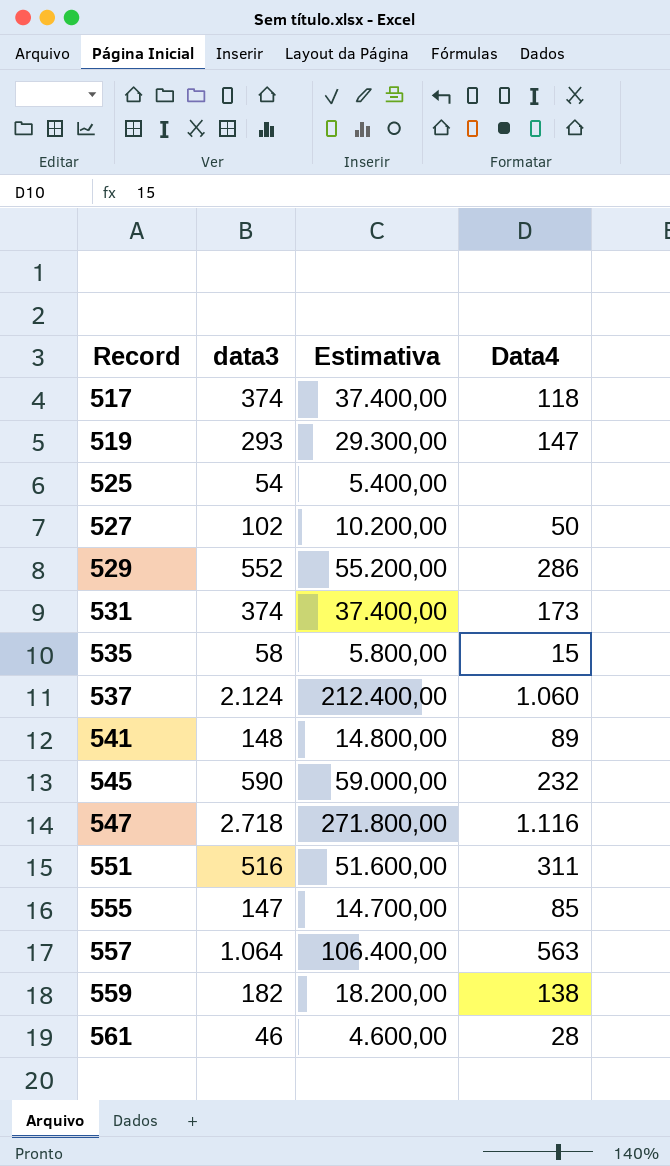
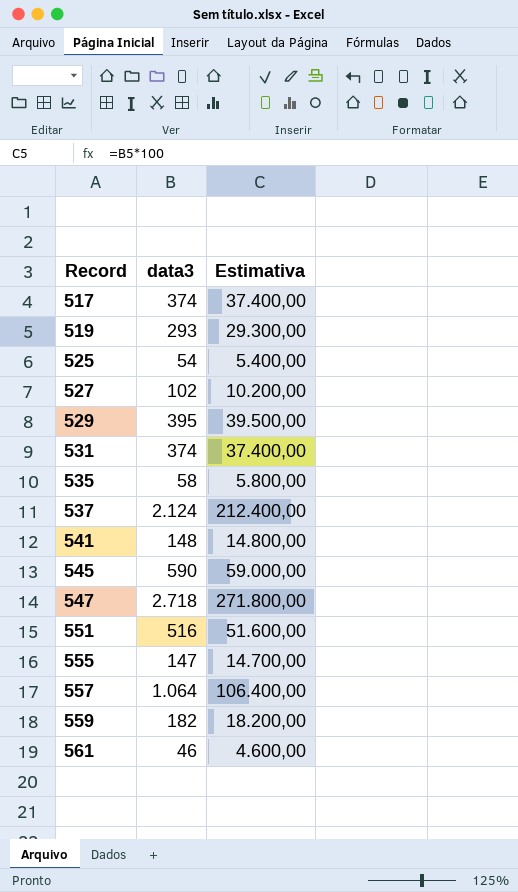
column Data4 | position: 4 -> none
529 | data3: 552 -> 395
529 | Estimativa: 55.200,00 -> 39.500,00

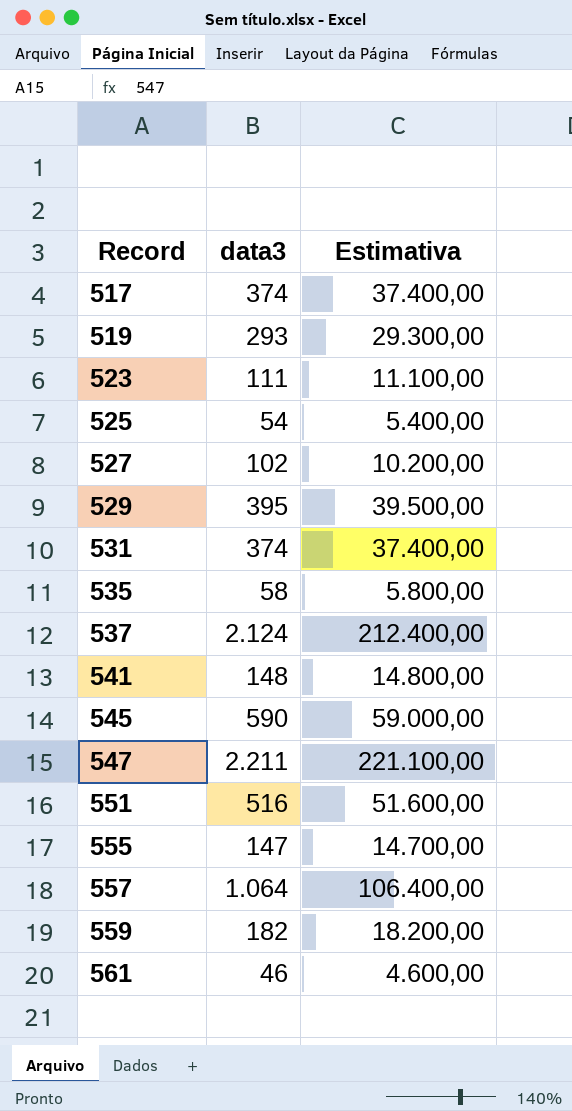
row 523: none -> 111 | 11.100,00
547 | data3: 2.718 -> 2.211
547 | Estimativa: 271.800,00 -> 221.100,00

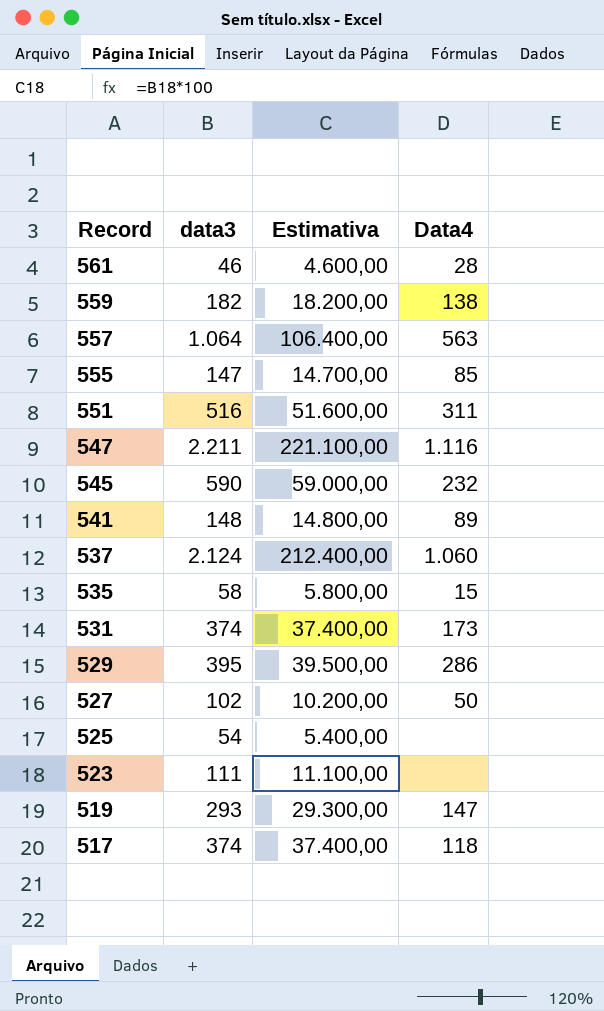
row order: Record ascending -> Record descending
column Data4 | position: none -> 4

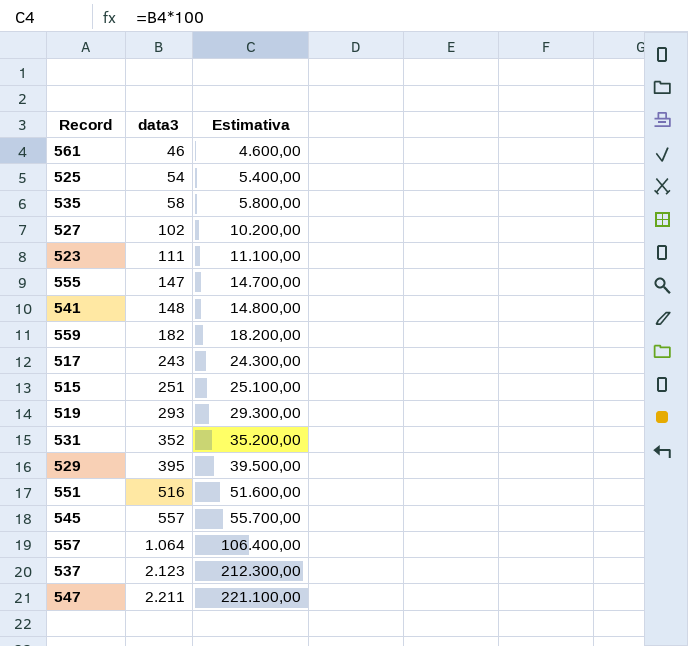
row order: Record descending -> data3 ascending
column Data4 | position: 4 -> none
517 | data3: 374 -> 243
517 | Estimativa: 37.400,00 -> 24.300,00
row 515: none -> 251 | 25.100,00
531 | data3: 374 -> 352
531 | Estimativa: 37.400,00 -> 35.200,00
545 | data3: 590 -> 557
545 | Estimativa: 59.000,00 -> 55.700,00
537 | data3: 2.124 -> 2.123
537 | Estimativa: 212.400,00 -> 212.300,00

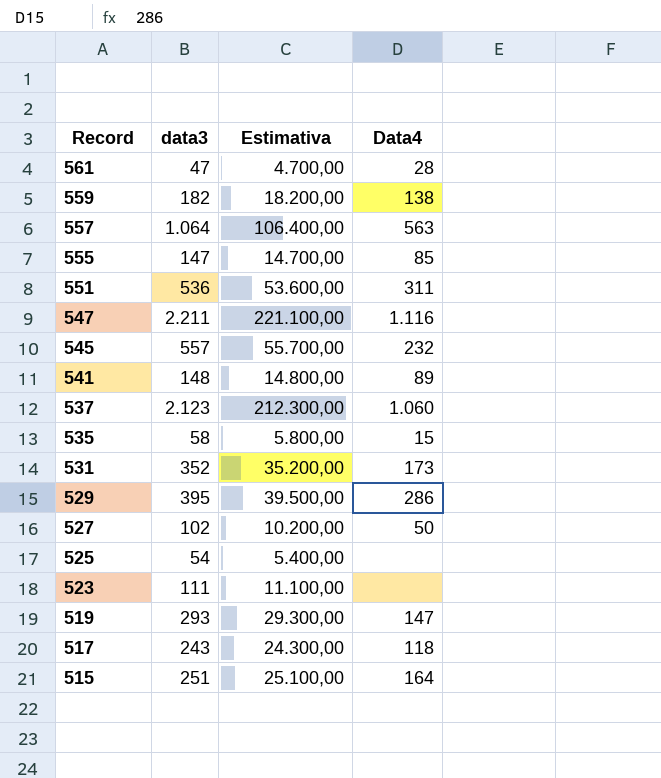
row order: data3 ascending -> Record descending
column Data4 | position: none -> 4
561 | data3: 46 -> 47
561 | Estimativa: 4.600,00 -> 4.700,00
551 | data3: 516 -> 536
551 | Estimativa: 51.600,00 -> 53.600,00

